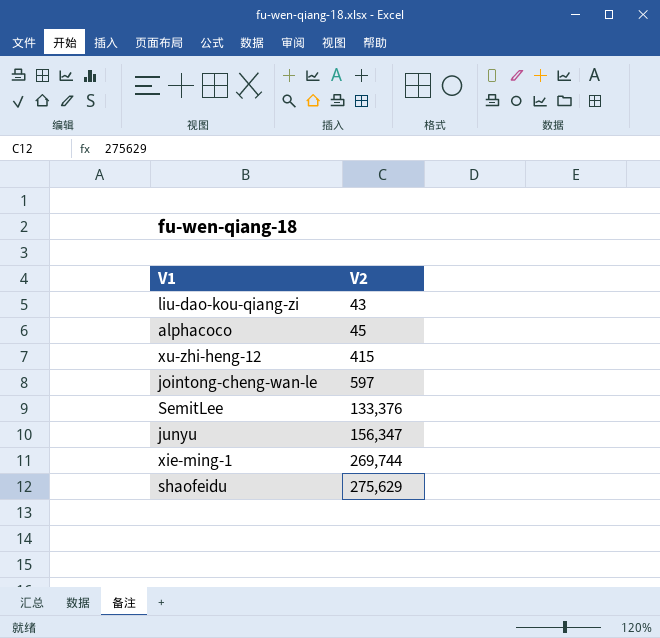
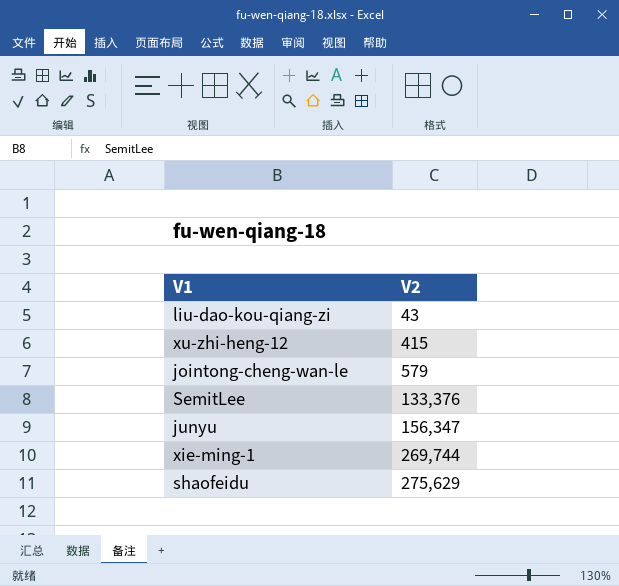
row alphacoco: 45 -> none
jointong-cheng-wan-le | V2: 597 -> 579

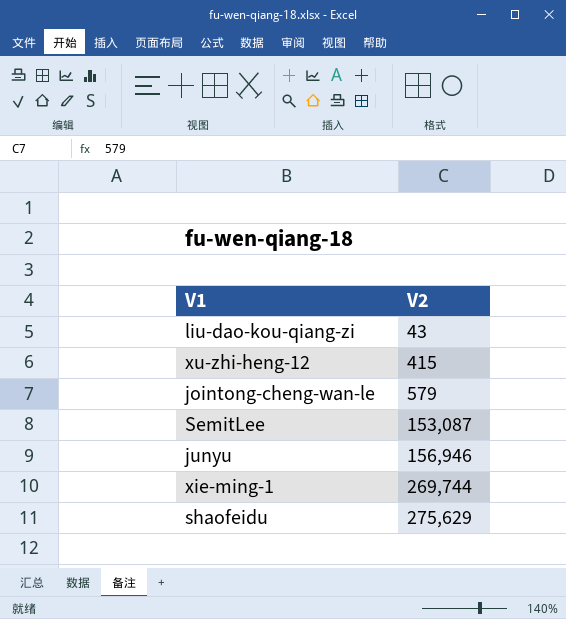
SemitLee | V2: 133,376 -> 153,087
junyu | V2: 156,347 -> 156,946

